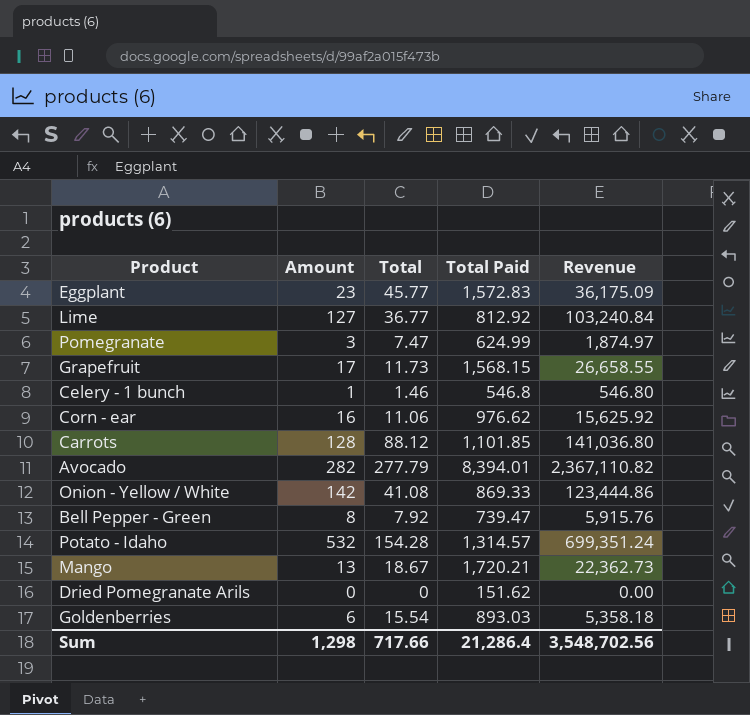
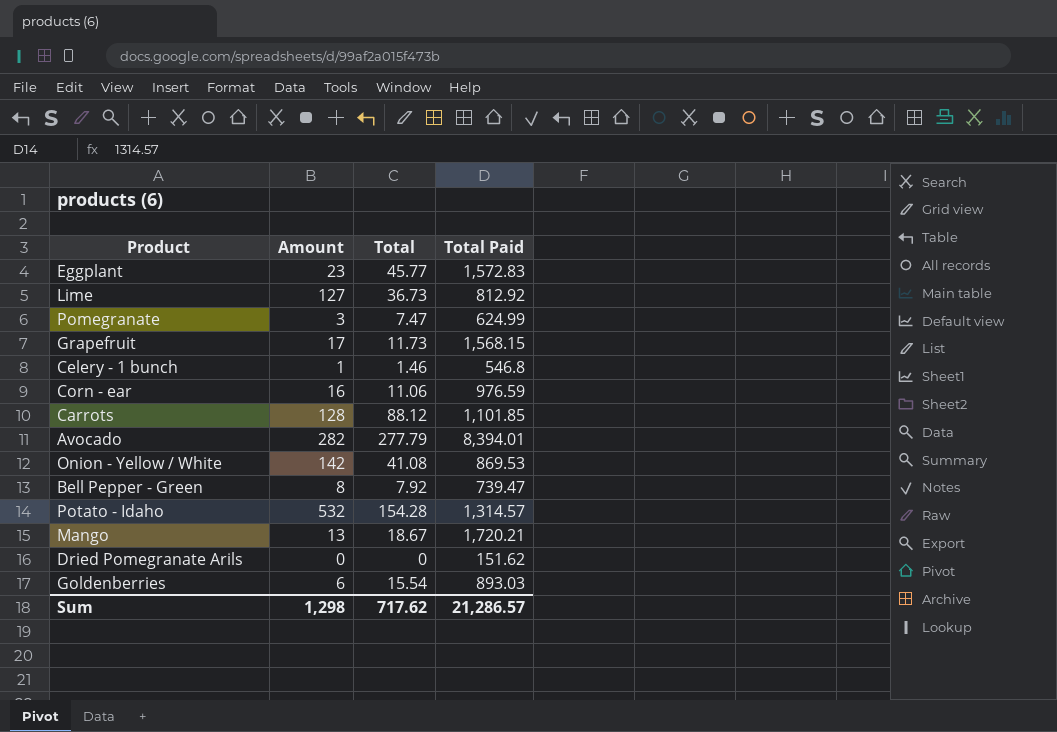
column Revenue | formula: [Amount] * [Total Paid] -> none
Lime | Total: 36.77 -> 36.73
Corn - ear | Total Paid: 976.62 -> 976.59
Onion - Yellow / White | Total Paid: 869.33 -> 869.53
Sum | Total: 717.66 -> 717.62
Sum | Total Paid: 21,286.4 -> 21,286.57

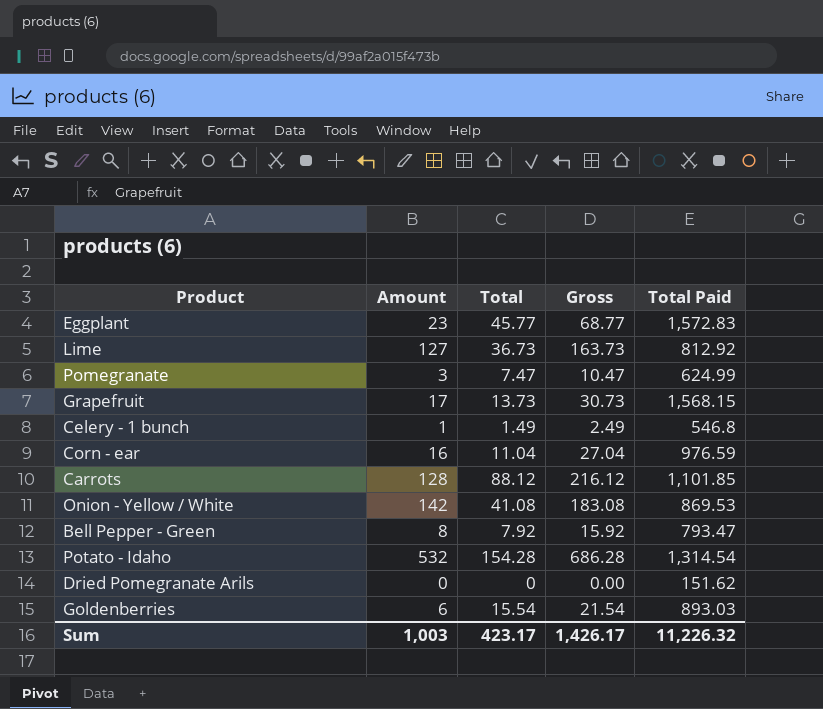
column Gross | formula: none -> [Amount] + [Total]
row Avocado: 282 | 277.79 | 8,394.01 -> none
row Mango: 13 | 18.67 | 1,720.21 -> none
Grapefruit | Total: 11.73 -> 13.73
Celery - 1 bunch | Total: 1.46 -> 1.49
Corn - ear | Total: 11.06 -> 11.04
Bell Pepper - Green | Total Paid: 739.47 -> 793.47
Potato - Idaho | Total Paid: 1,314.57 -> 1,314.54
Sum | Amount: 1,298 -> 1,003
Sum | Total: 717.62 -> 423.17
Sum | Total Paid: 21,286.57 -> 11,226.32

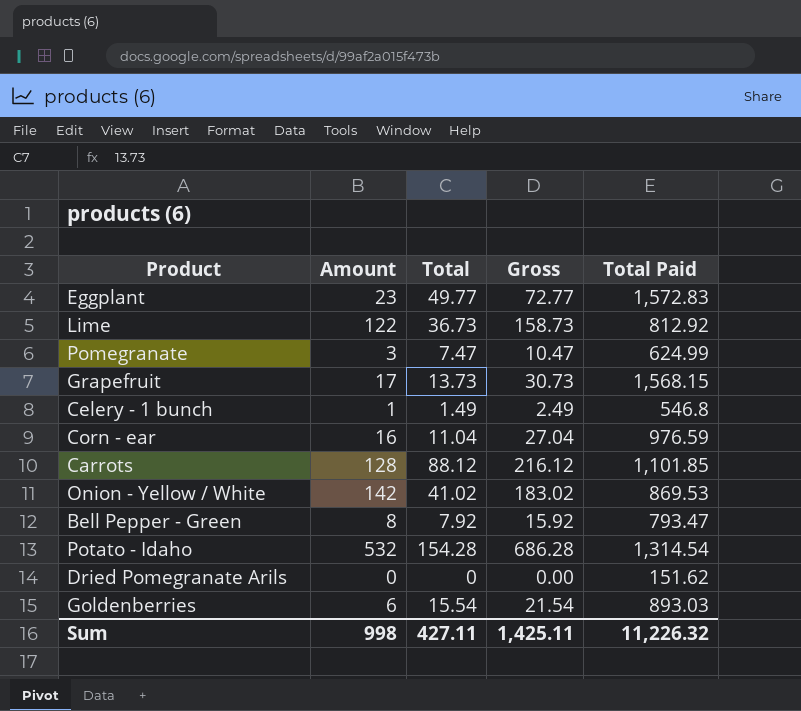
Eggplant | Total: 45.77 -> 49.77
Eggplant | Gross: 68.77 -> 72.77
Lime | Amount: 127 -> 122
Lime | Gross: 163.73 -> 158.73
Onion - Yellow / White | Total: 41.08 -> 41.02
Onion - Yellow / White | Gross: 183.08 -> 183.02
Sum | Amount: 1,003 -> 998
Sum | Total: 423.17 -> 427.11
Sum | Gross: 1,426.17 -> 1,425.11

